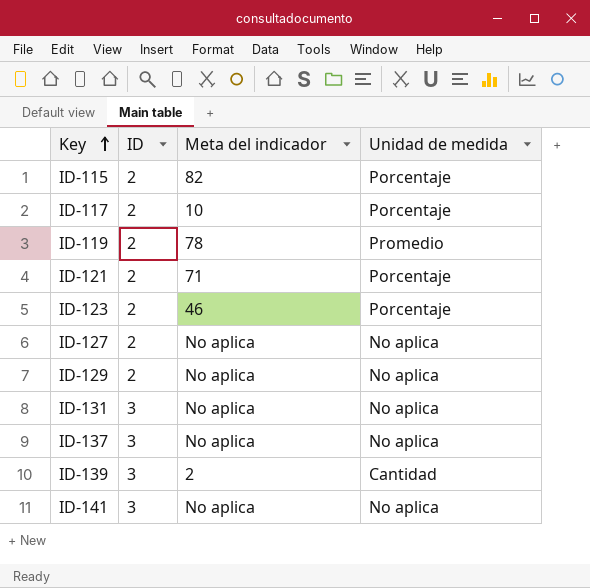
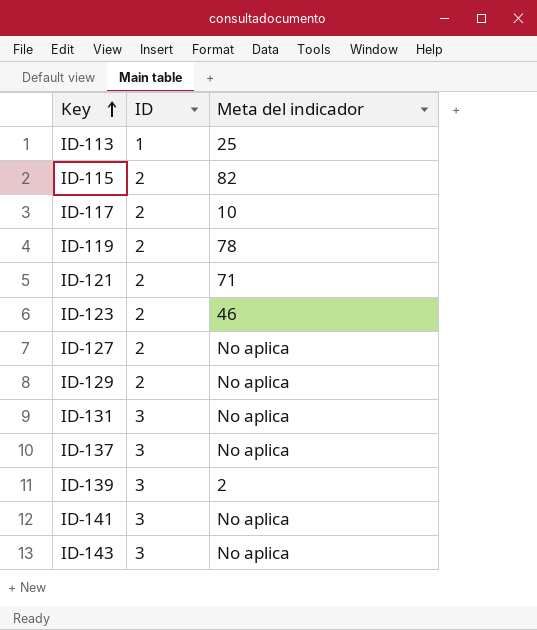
column Unidad de medida | position: 4 -> none
row ID-113: none -> 1 | 25
row ID-143: none -> 3 | No aplica

